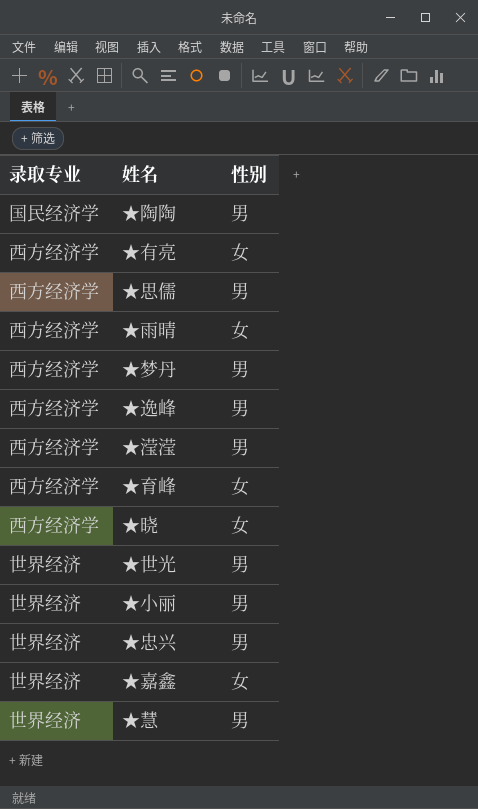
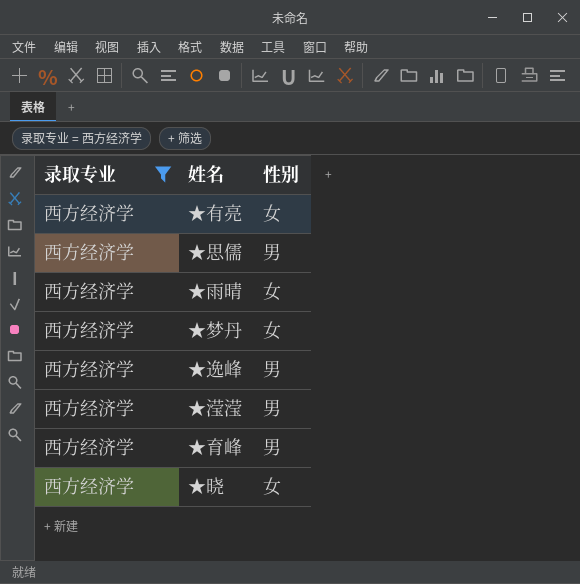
filter: none -> 录取专业 = 西方经济学
★梦丹 | 性别: 男 -> 女
★育峰 | 性别: 女 -> 男

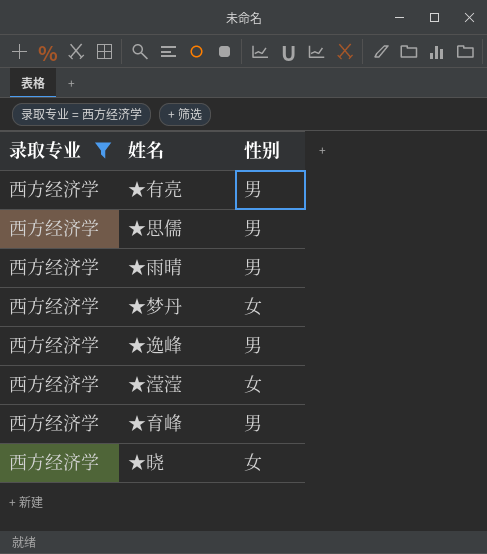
★有亮 | 性别: 女 -> 男
★雨晴 | 性别: 女 -> 男
★滢滢 | 性别: 男 -> 女

